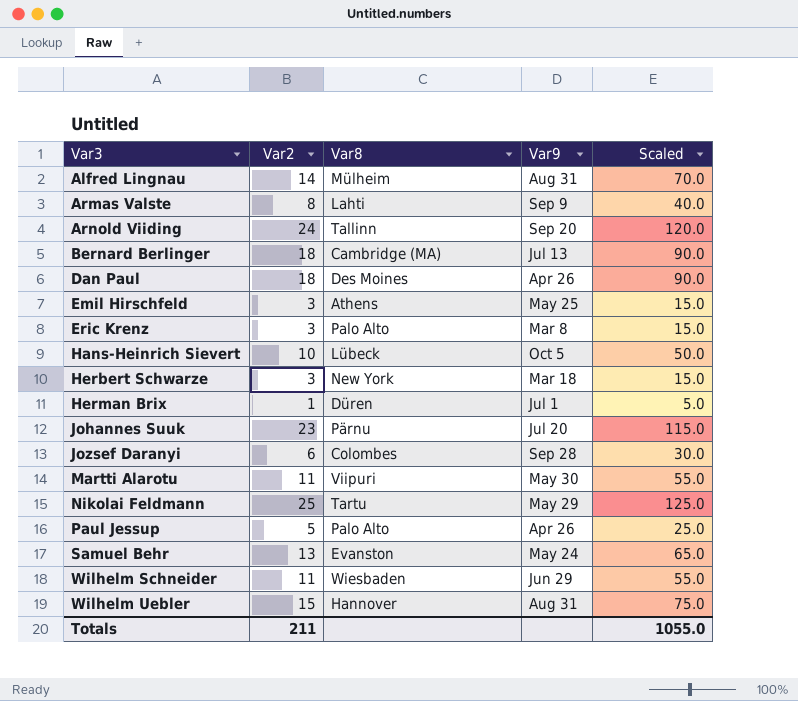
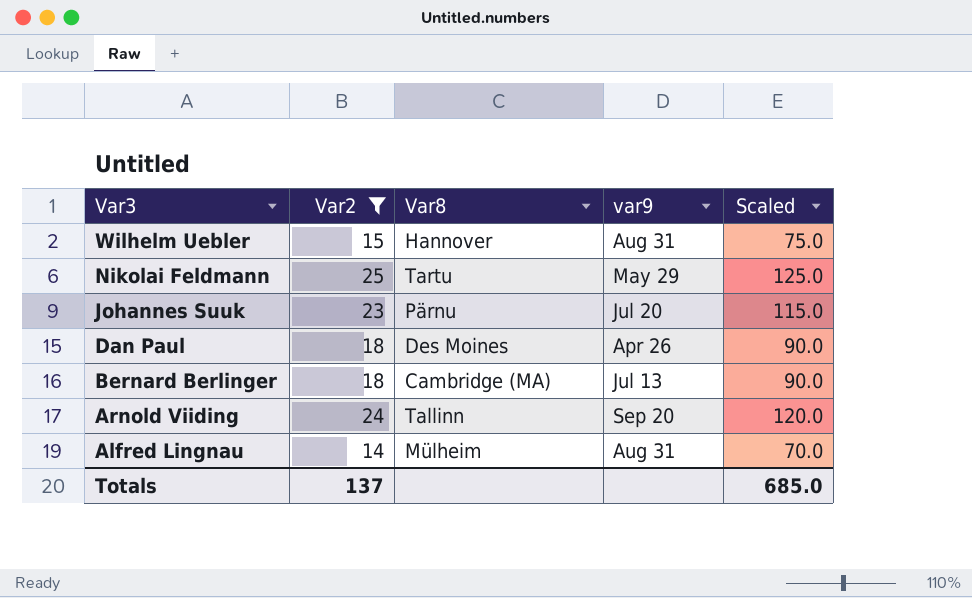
filter: none -> Var2 >= 14
row order: Var3 ascending -> Var3 descending
column name: Var9 -> var9
Totals | Var2: 211 -> 137
Totals | Scaled: 1055.0 -> 685.0

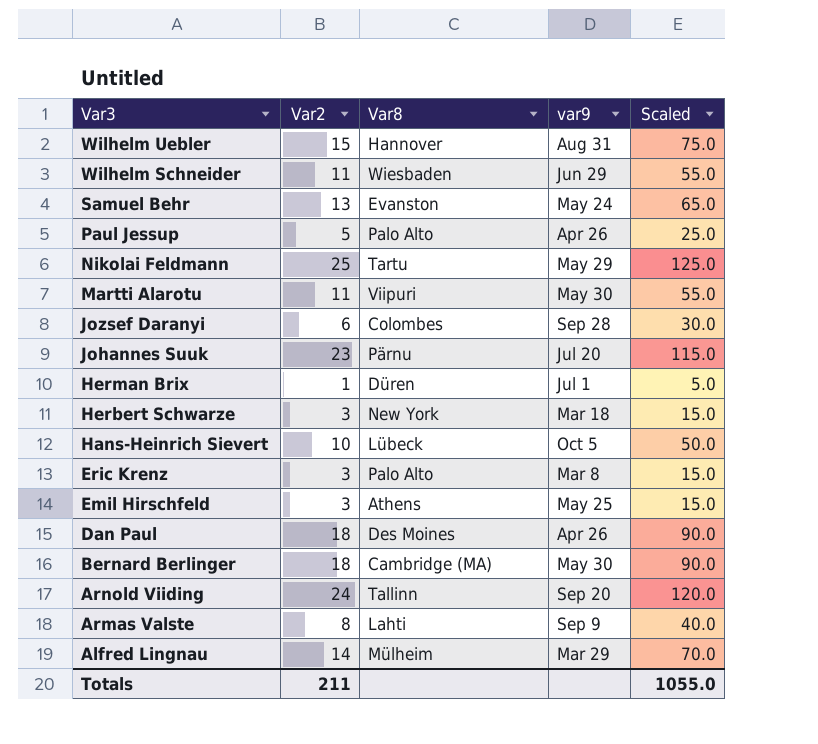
filter: Var2 >= 14 -> none
Bernard Berlinger | var9: Jul 13 -> May 30
Alfred Lingnau | var9: Aug 31 -> Mar 29
Totals | Var2: 137 -> 211
Totals | Scaled: 685.0 -> 1055.0

